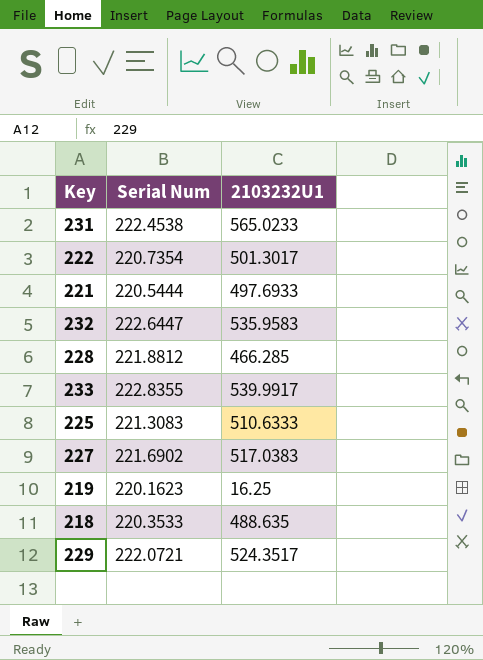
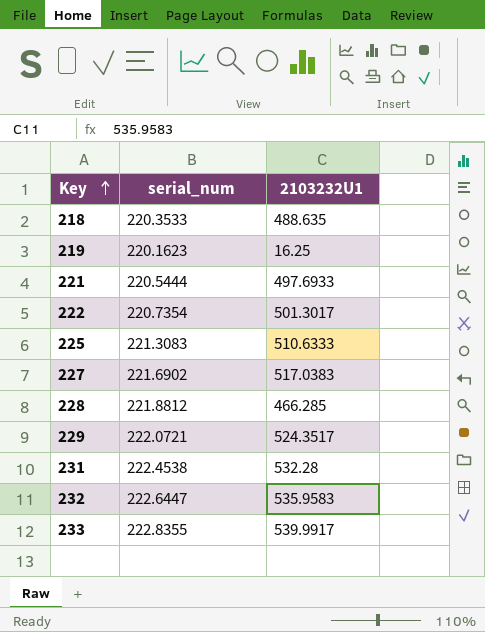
row order: none -> Key ascending
column name: Serial Num -> serial_num
231 | 2103232U1: 565.0233 -> 532.28

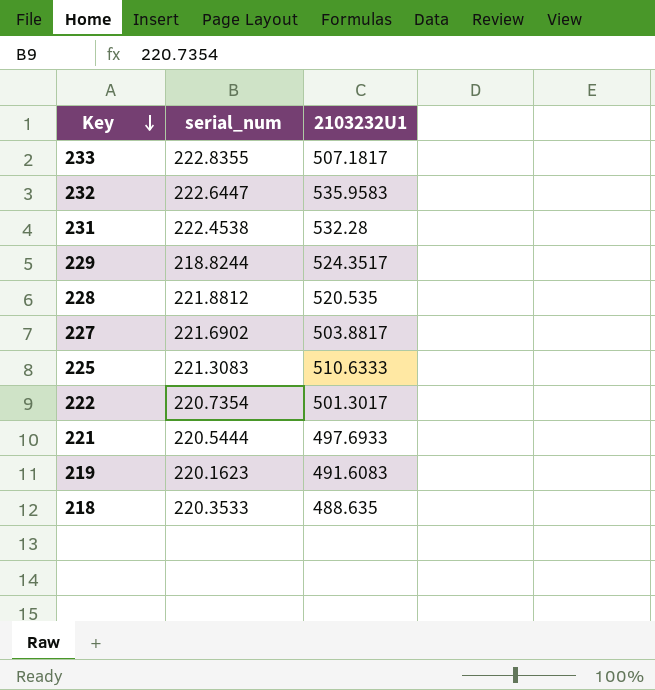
row order: Key ascending -> Key descending
233 | 2103232U1: 539.9917 -> 507.1817
229 | serial_num: 222.0721 -> 218.8244
228 | 2103232U1: 466.285 -> 520.535
227 | 2103232U1: 517.0383 -> 503.8817
219 | 2103232U1: 16.25 -> 491.6083

